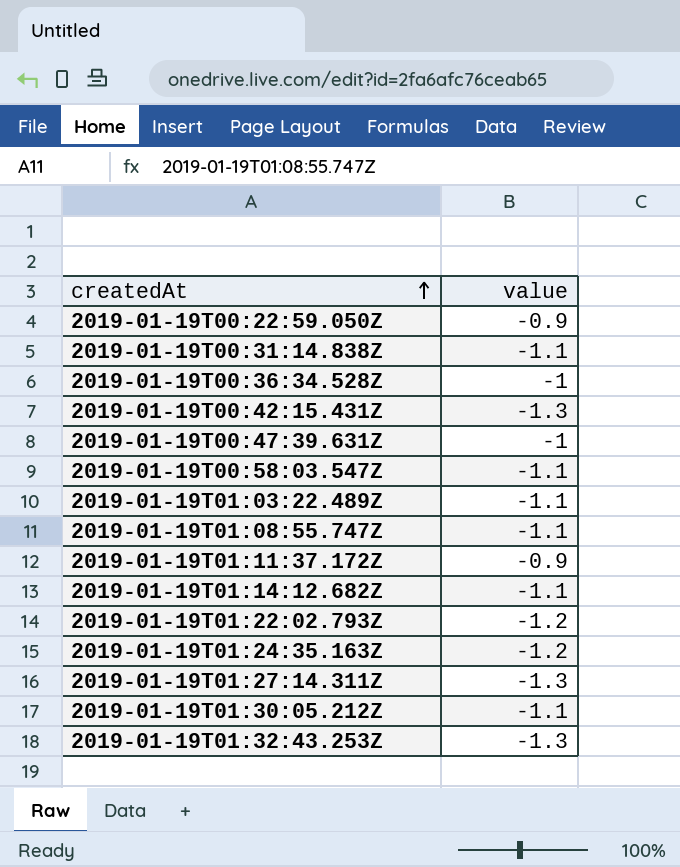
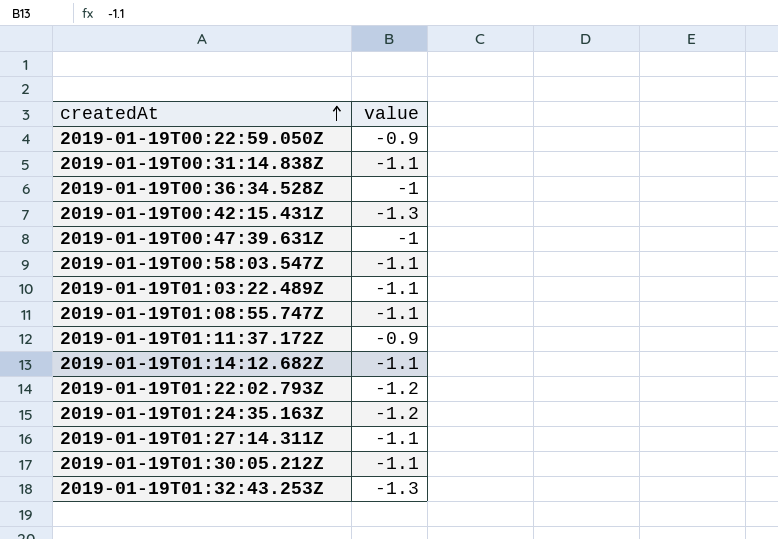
2019-01-19T01:27:14.311Z | value: -1.3 -> -1.1

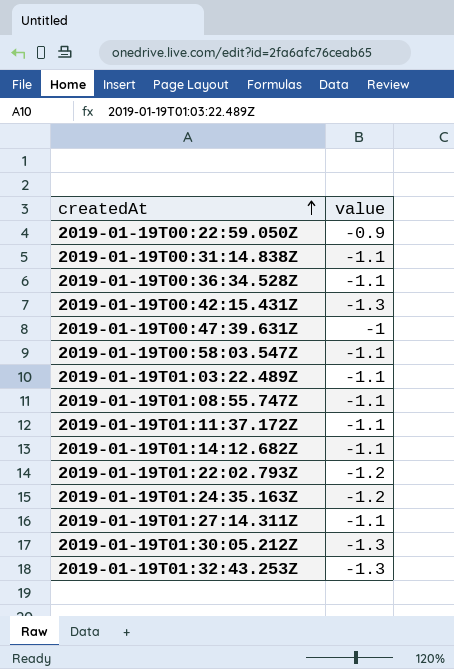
2019-01-19T00:36:34.528Z | value: -1 -> -1.1
2019-01-19T01:11:37.172Z | value: -0.9 -> -1.1
2019-01-19T01:30:05.212Z | value: -1.1 -> -1.3

